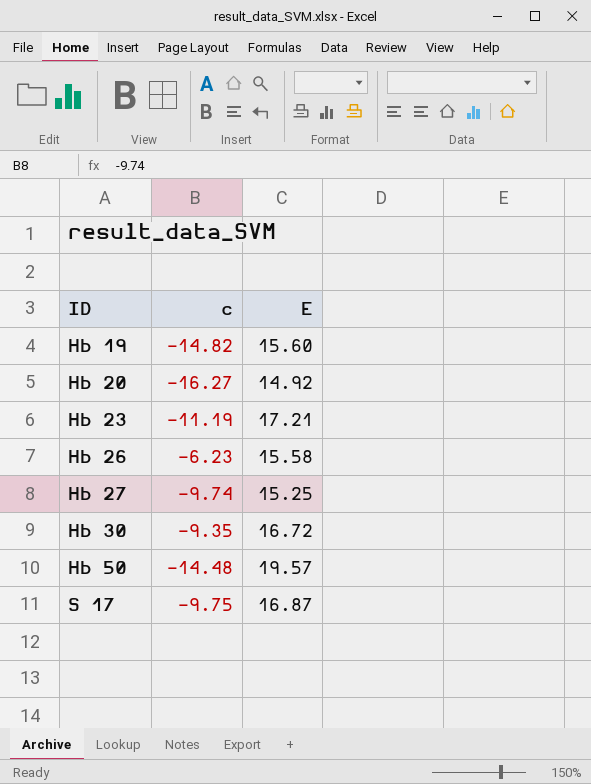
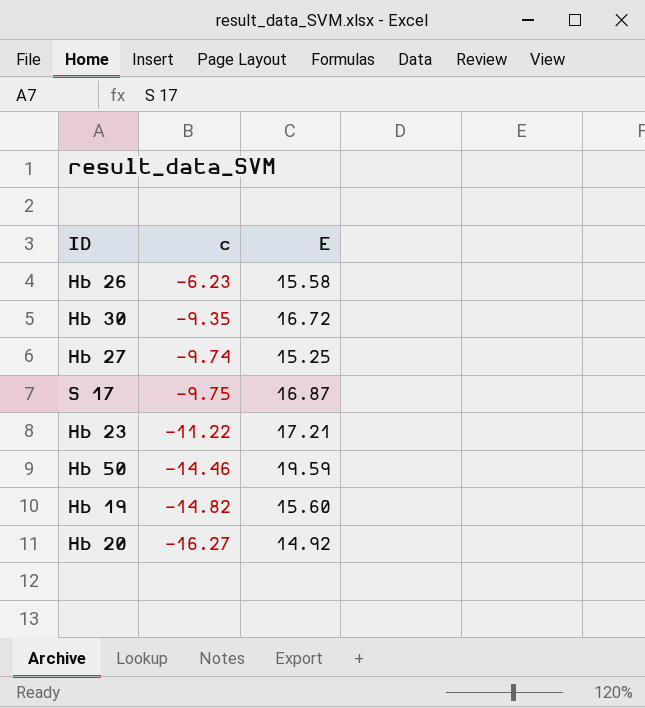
row order: ID ascending -> c descending
Hb 23 | c: -11.19 -> -11.22
Hb 50 | c: -14.48 -> -14.46
Hb 50 | E: 19.57 -> 19.59

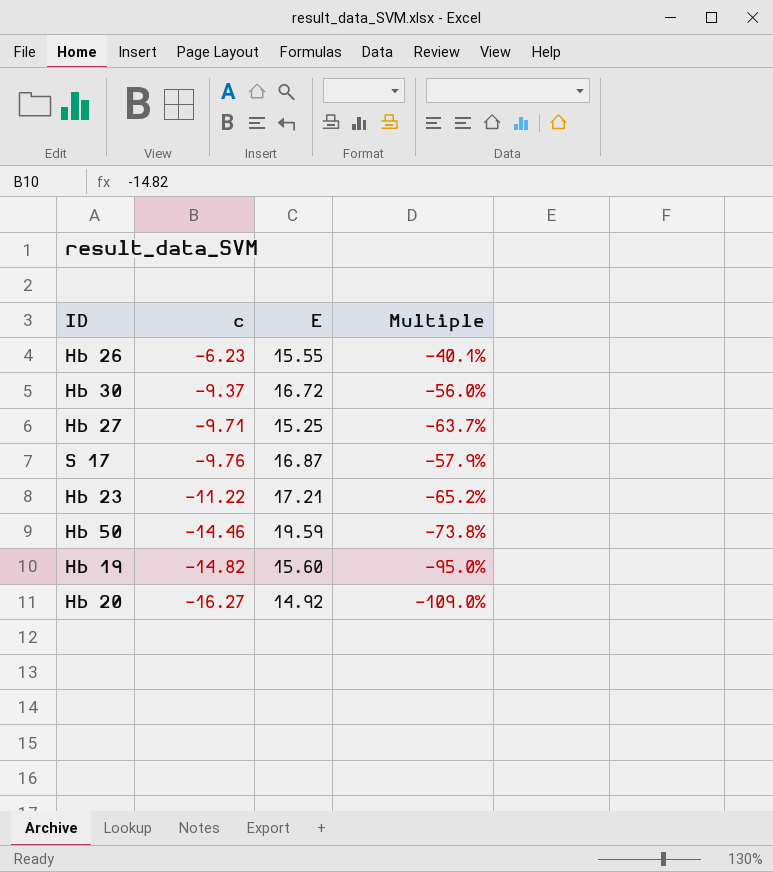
column Multiple | formula: none -> [c] / [E]
Hb 26 | E: 15.58 -> 15.55
Hb 30 | c: -9.35 -> -9.37
Hb 27 | c: -9.74 -> -9.71
S 17 | c: -9.75 -> -9.76

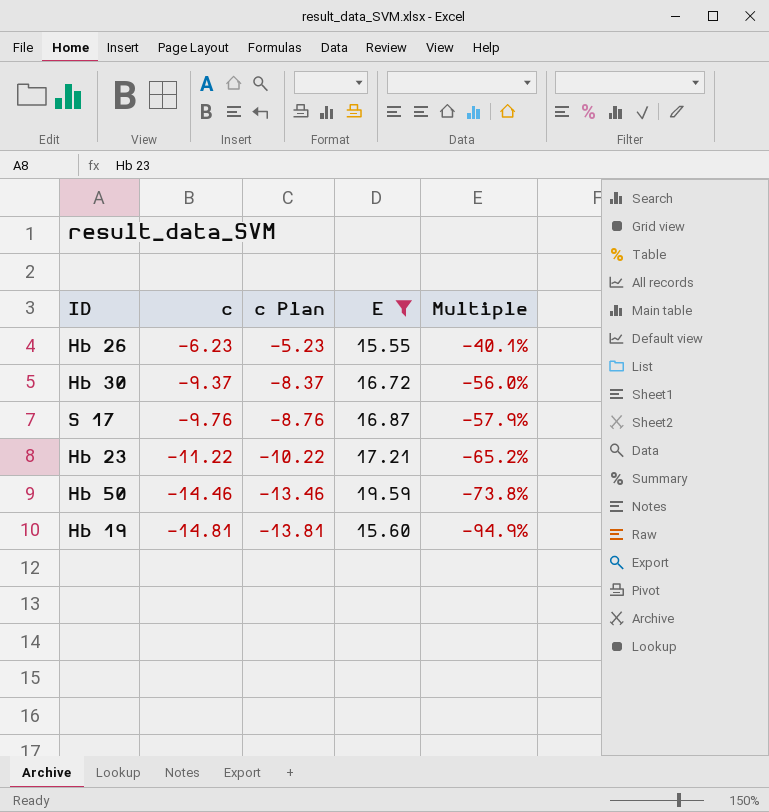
filter: none -> E >= 15.55
column c Plan | formula: none -> [c] + 1
Hb 19 | c: -14.82 -> -14.81
Hb 19 | Multiple: -95.0% -> -94.9%

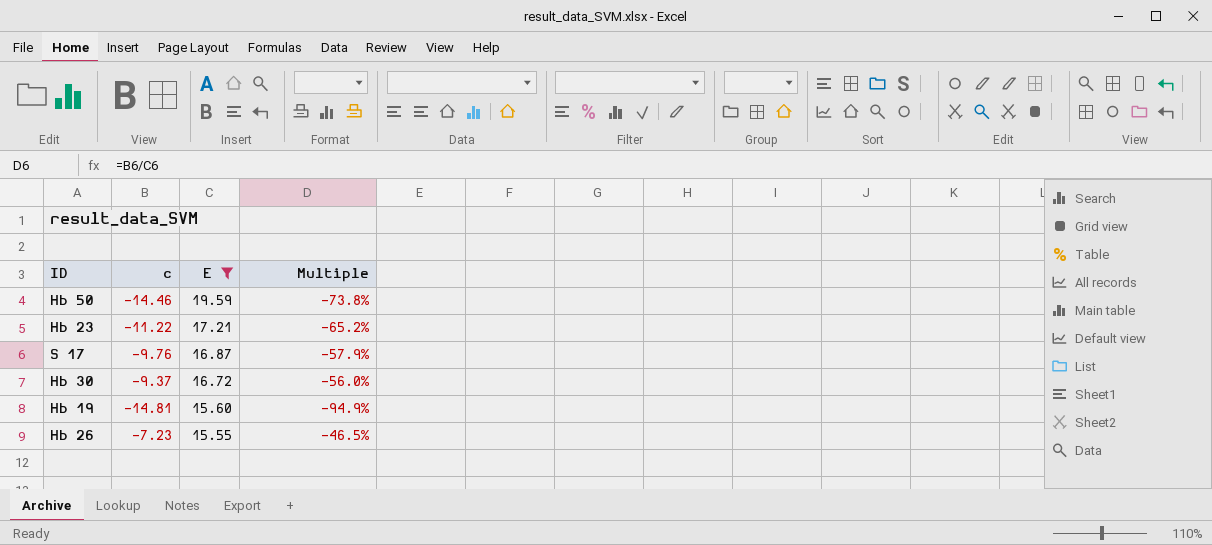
row order: c descending -> E descending
column c Plan | formula: [c] + 1 -> none
Hb 26 | c: -6.23 -> -7.23
Hb 26 | Multiple: -40.1% -> -46.5%

